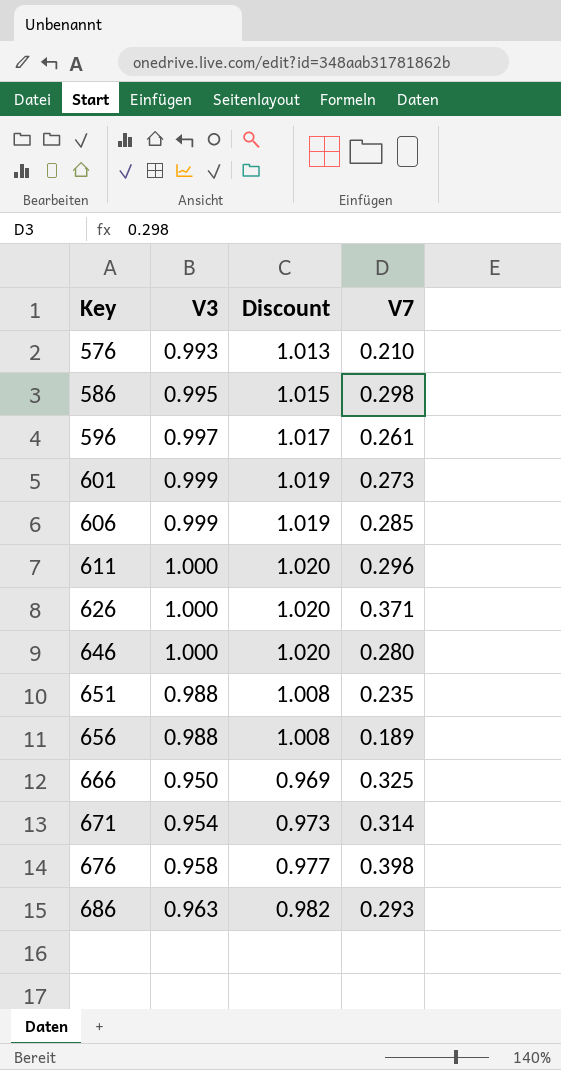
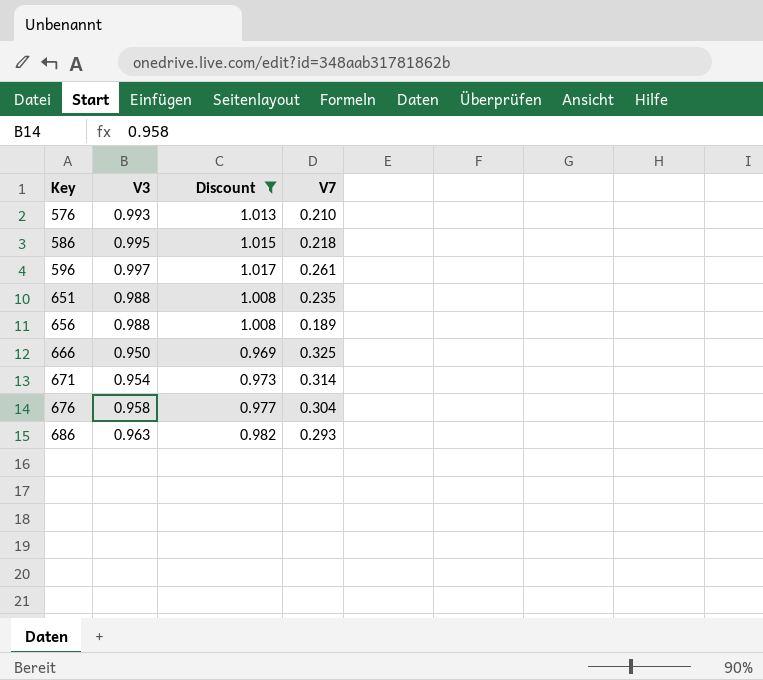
filter: none -> Discount <= 1.017
586 | V7: 0.298 -> 0.218
676 | V7: 0.398 -> 0.304

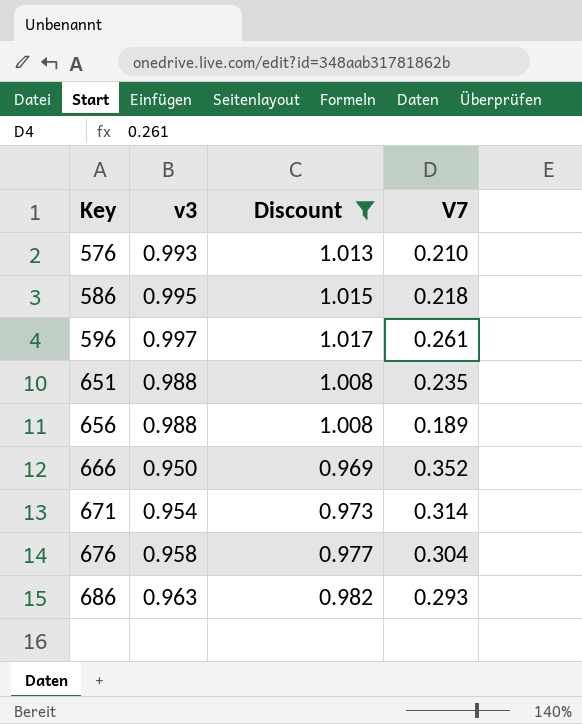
column name: V3 -> v3
666 | V7: 0.325 -> 0.352

